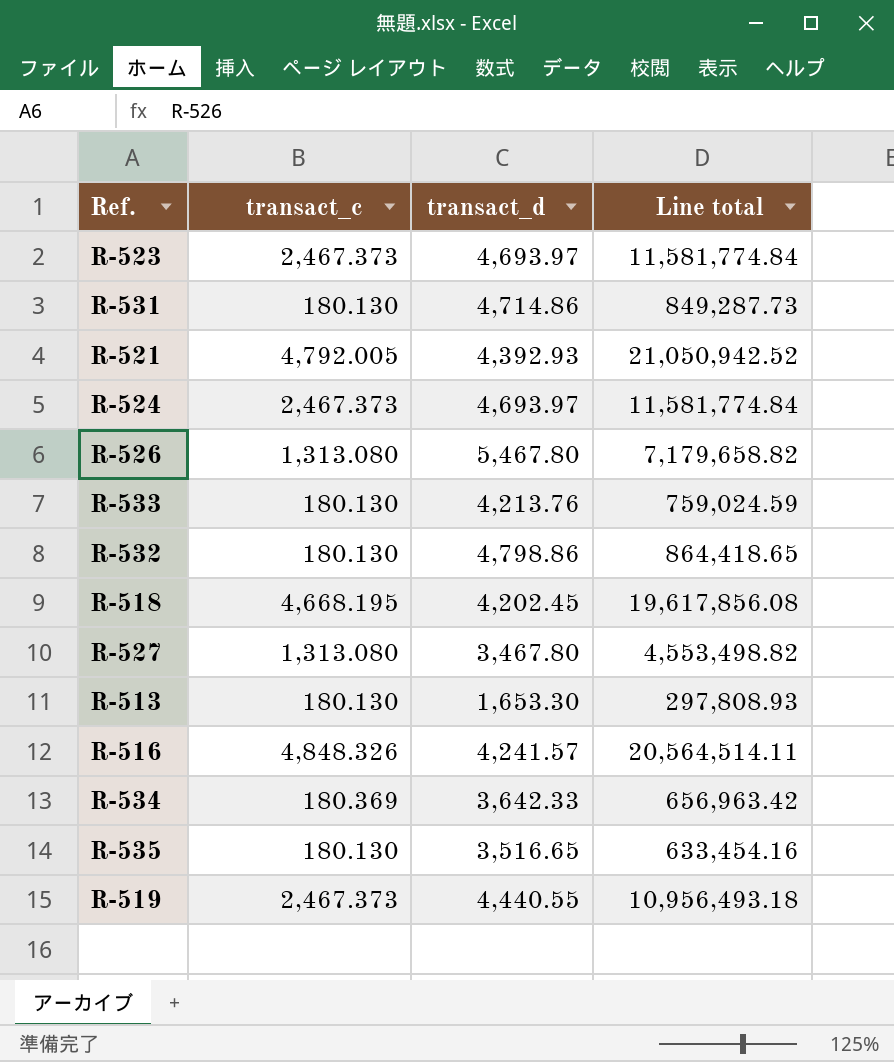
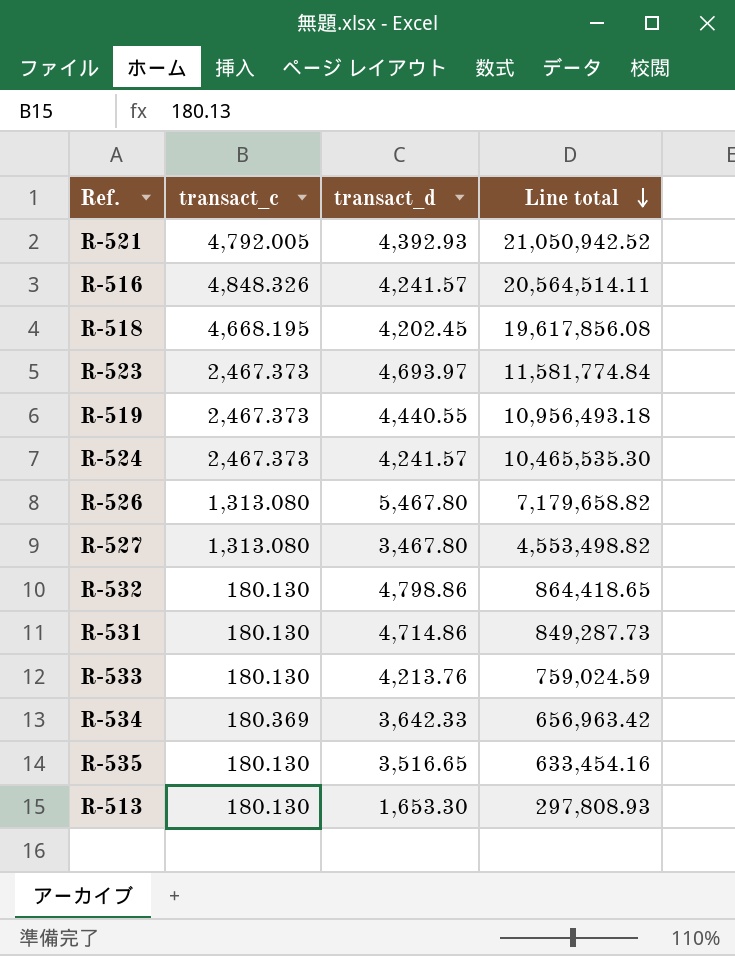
row order: none -> Line total descending
R-524 | transact_d: 4,693.97 -> 4,241.57
R-524 | Line total: 11,581,774.84 -> 10,465,535.30

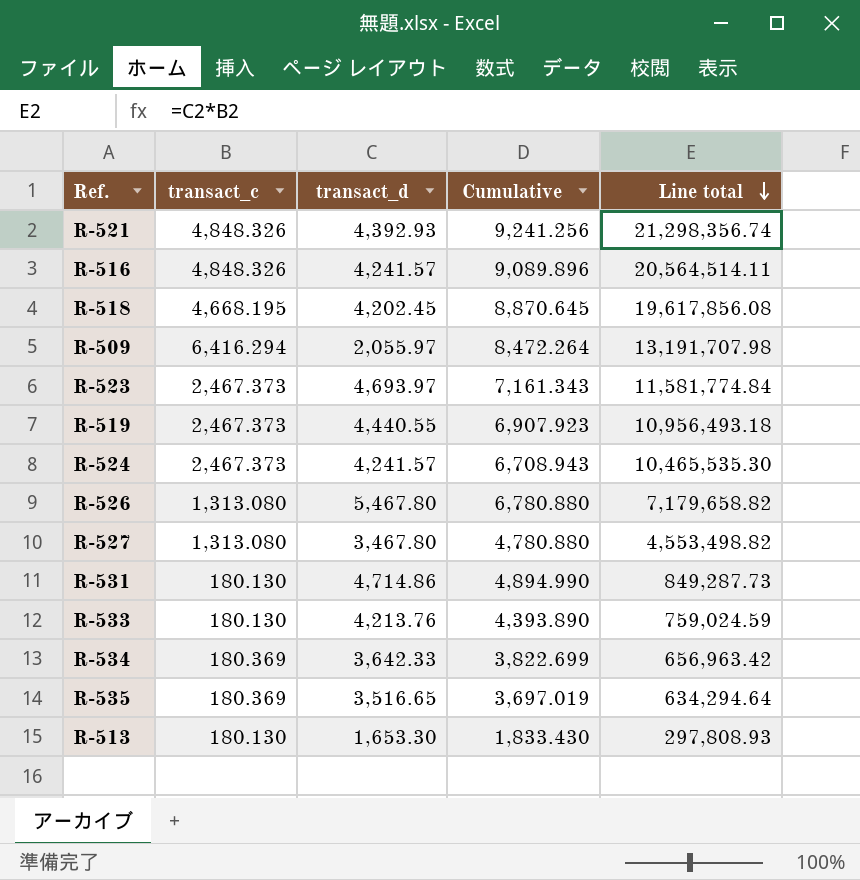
column Cumulative | formula: none -> [transact_c] + [transact_d]
row R-532: 180.130 | 4,798.86 | 864,418.65 -> none
R-521 | transact_c: 4,792.005 -> 4,848.326
R-521 | Line total: 21,050,942.52 -> 21,298,356.74
row R-509: none -> 6,416.294 | 2,055.97 | 8,472.264 | 13,191,707.98
R-535 | transact_c: 180.130 -> 180.369
R-535 | Line total: 633,454.16 -> 634,294.64

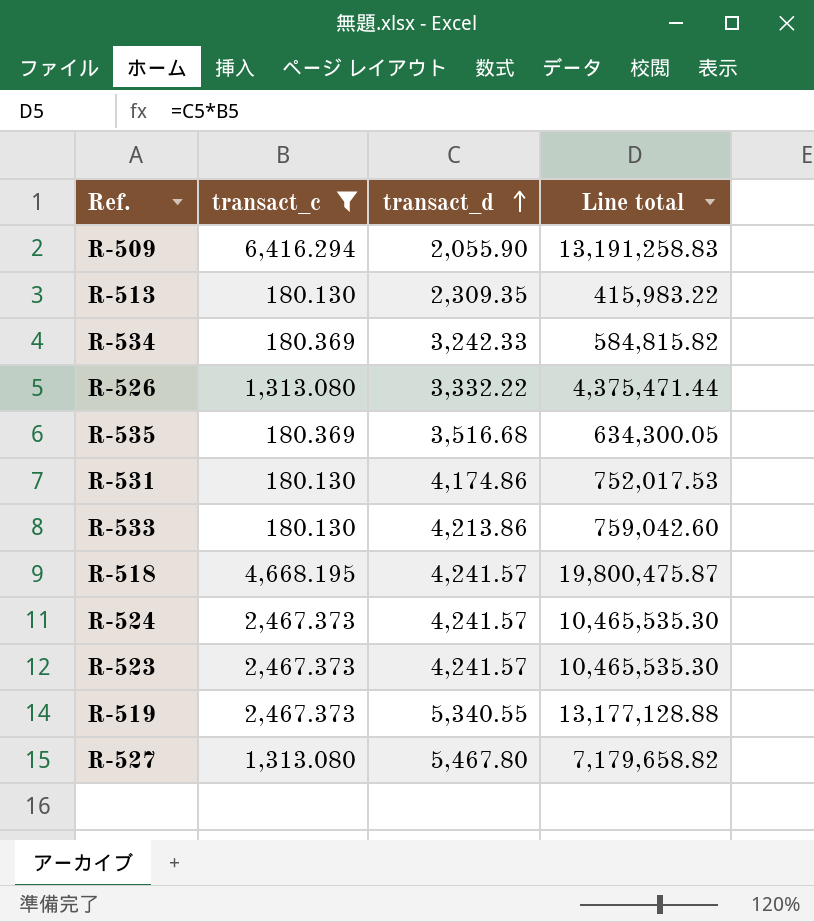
filter: none -> transact_c != 4,848.326
row order: Line total descending -> transact_d ascending
column Cumulative | formula: [transact_c] + [transact_d] -> none
R-509 | transact_d: 2,055.97 -> 2,055.90
R-509 | Line total: 13,191,707.98 -> 13,191,258.83
R-513 | transact_d: 1,653.30 -> 2,309.35
R-513 | Line total: 297,808.93 -> 415,983.22
R-534 | transact_d: 3,642.33 -> 3,242.33
R-534 | Line total: 656,963.42 -> 584,815.82
R-526 | transact_d: 5,467.80 -> 3,332.22
R-526 | Line total: 7,179,658.82 -> 4,375,471.44
R-535 | transact_d: 3,516.65 -> 3,516.68
R-535 | Line total: 634,294.64 -> 634,300.05
R-531 | transact_d: 4,714.86 -> 4,174.86
R-531 | Line total: 849,287.73 -> 752,017.53
R-533 | transact_d: 4,213.76 -> 4,213.86
R-533 | Line total: 759,024.59 -> 759,042.60
R-518 | transact_d: 4,202.45 -> 4,241.57
R-518 | Line total: 19,617,856.08 -> 19,800,475.87
R-523 | transact_d: 4,693.97 -> 4,241.57
R-523 | Line total: 11,581,774.84 -> 10,465,535.30
R-519 | transact_d: 4,440.55 -> 5,340.55
R-519 | Line total: 10,956,493.18 -> 13,177,128.88
R-527 | transact_d: 3,467.80 -> 5,467.80
R-527 | Line total: 4,553,498.82 -> 7,179,658.82

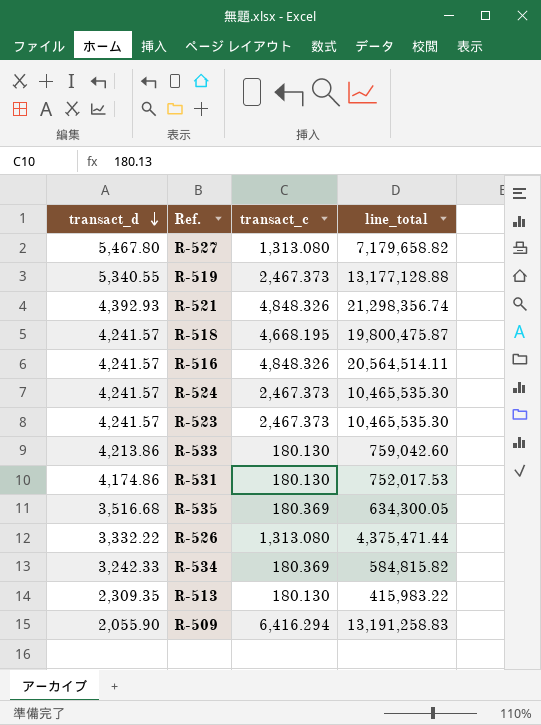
filter: transact_c != 4,848.326 -> none
row order: transact_d ascending -> transact_d descending
column transact_d | position: 3 -> 1
column name: Line total -> line_total

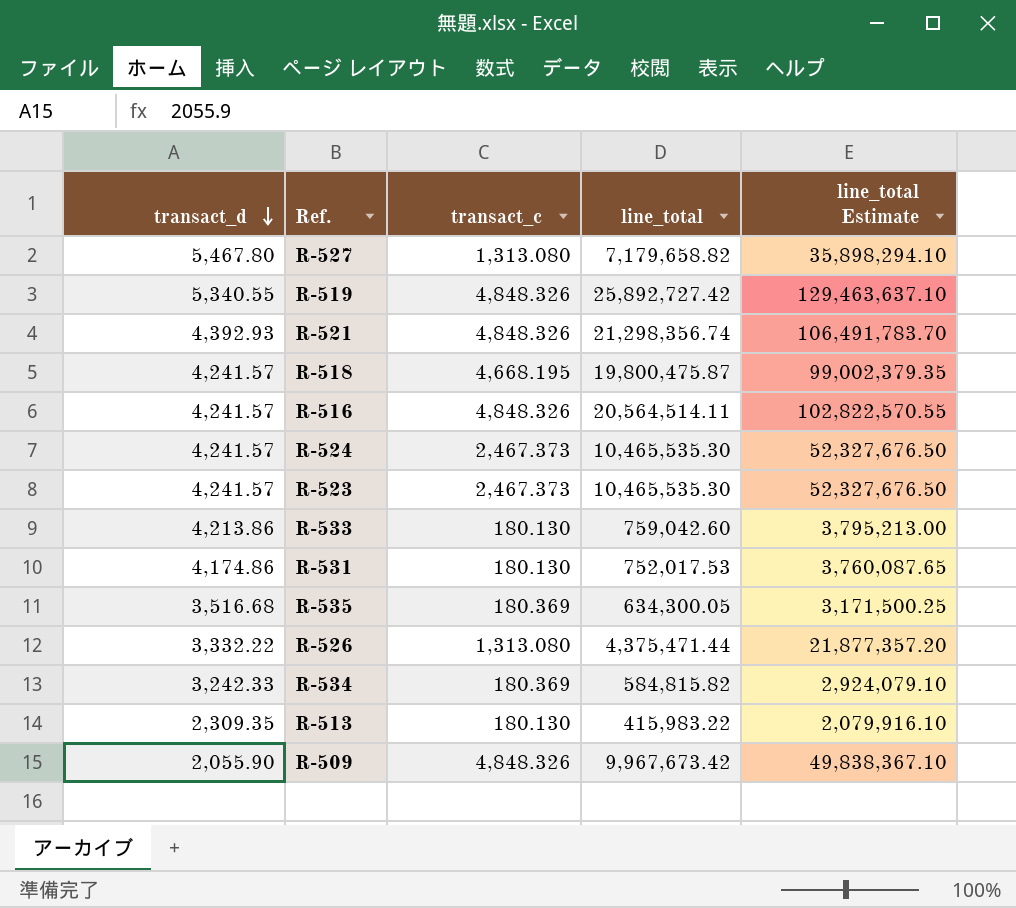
column line_total Estimate | formula: none -> [line_total] * 5
R-519 | transact_c: 2,467.373 -> 4,848.326
R-519 | line_total: 13,177,128.88 -> 25,892,727.42
R-509 | transact_c: 6,416.294 -> 4,848.326
R-509 | line_total: 13,191,258.83 -> 9,967,673.42

